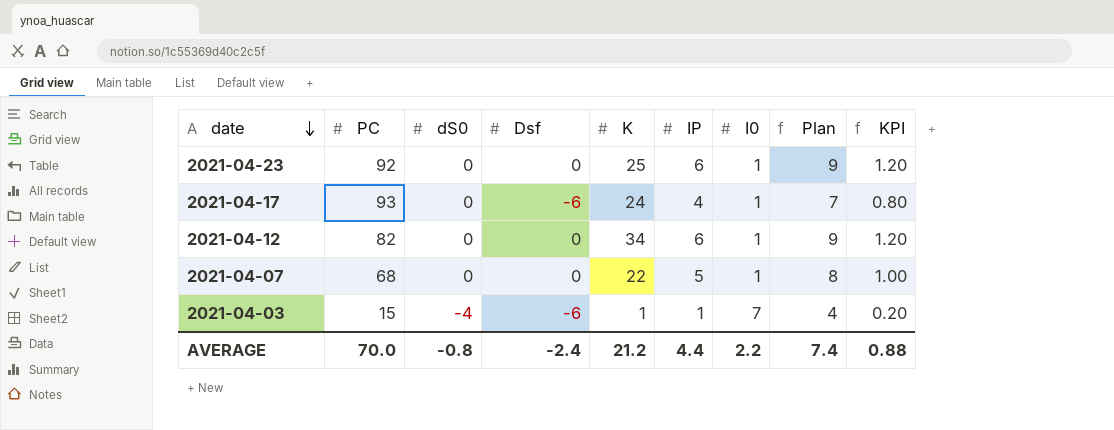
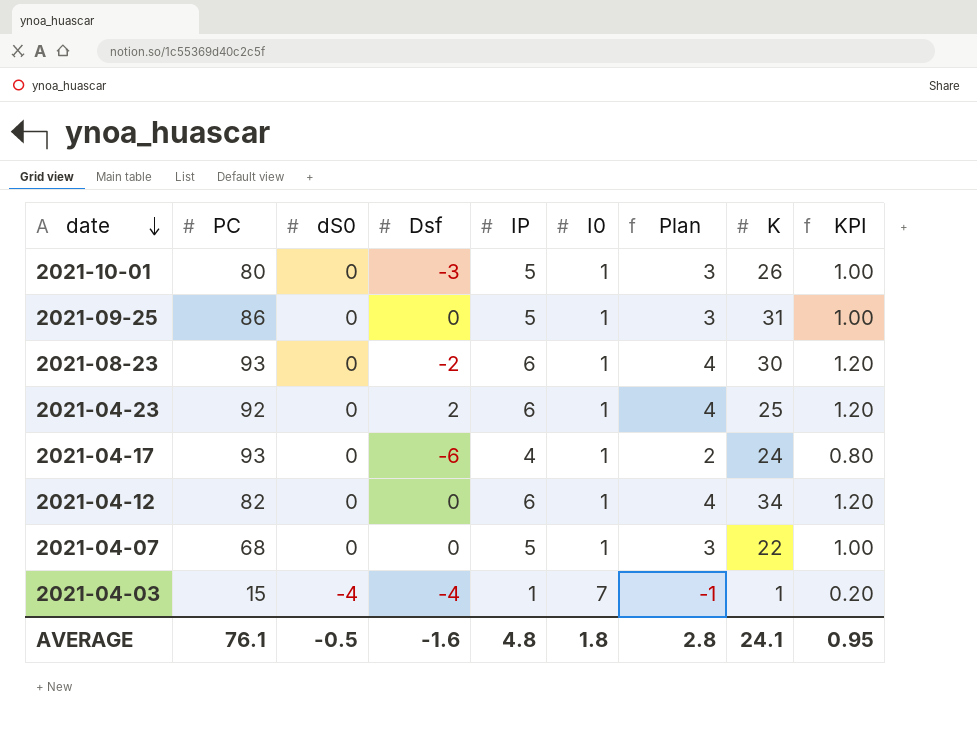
column Plan | formula: [IP] + 3 -> [IP] - 2
column K | position: 5 -> 8
row 2021-10-01: none -> 80 | 0 | -3 | 5 | 1 | 3 | 26 | 1.00
row 2021-09-25: none -> 86 | 0 | 0 | 5 | 1 | 3 | 31 | 1.00
row 2021-08-23: none -> 93 | 0 | -2 | 6 | 1 | 4 | 30 | 1.20
2021-04-23 | Dsf: 0 -> 2
2021-04-03 | Dsf: -6 -> -4
AVERAGE | PC: 70.0 -> 76.1
AVERAGE | dS0: -0.8 -> -0.5
AVERAGE | Dsf: -2.4 -> -1.6
AVERAGE | IP: 4.4 -> 4.8
AVERAGE | I0: 2.2 -> 1.8
AVERAGE | Plan: 7.4 -> 2.8
AVERAGE | K: 21.2 -> 24.1
AVERAGE | KPI: 0.88 -> 0.95

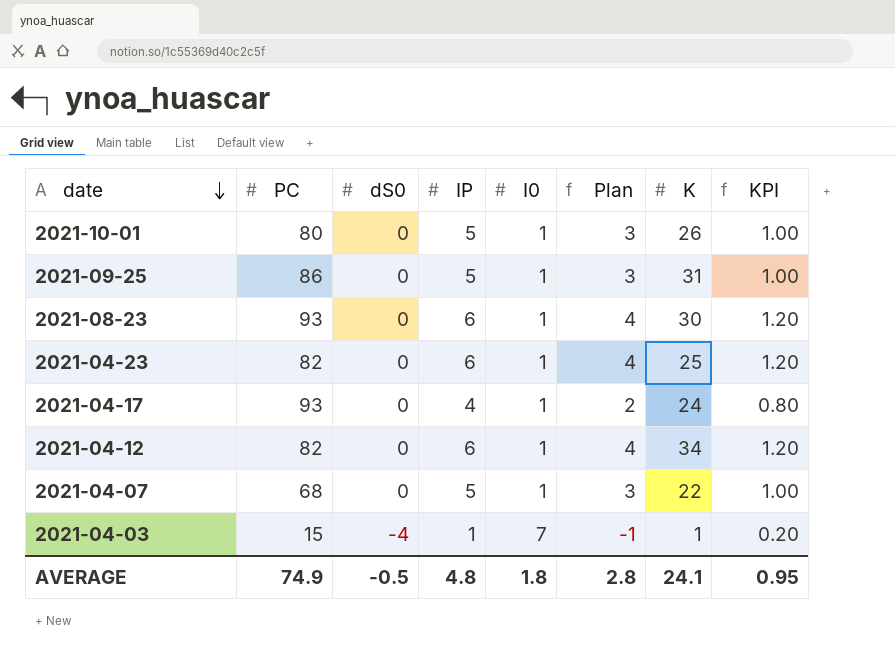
column Dsf | position: 4 -> none
2021-04-23 | PC: 92 -> 82
AVERAGE | PC: 76.1 -> 74.9

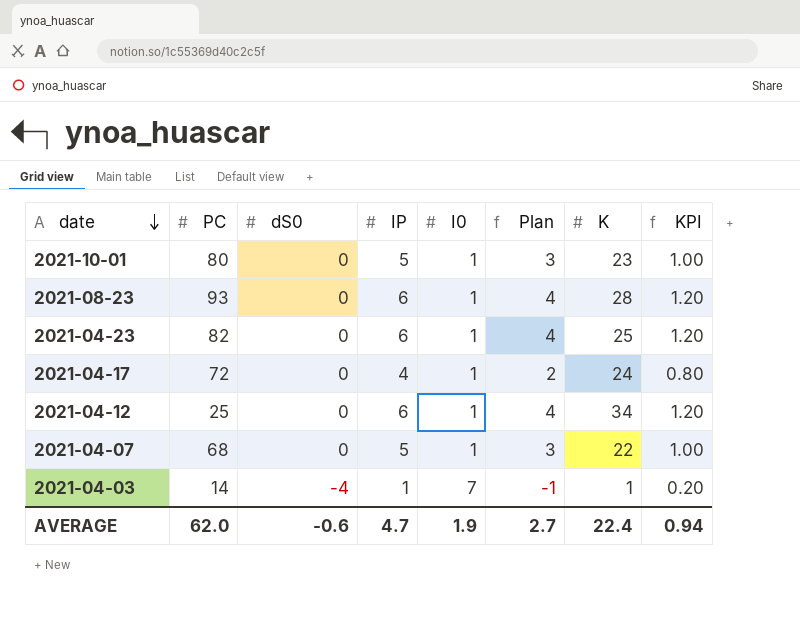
row 2021-09-25: 86 | 0 | 5 | 1 | 3 | 31 | 1.00 -> none
2021-10-01 | K: 26 -> 23
2021-08-23 | K: 30 -> 28
2021-04-17 | PC: 93 -> 72
2021-04-12 | PC: 82 -> 25
2021-04-03 | PC: 15 -> 14
AVERAGE | PC: 74.9 -> 62.0
AVERAGE | dS0: -0.5 -> -0.6
AVERAGE | IP: 4.8 -> 4.7
AVERAGE | I0: 1.8 -> 1.9
AVERAGE | Plan: 2.8 -> 2.7
AVERAGE | K: 24.1 -> 22.4
AVERAGE | KPI: 0.95 -> 0.94

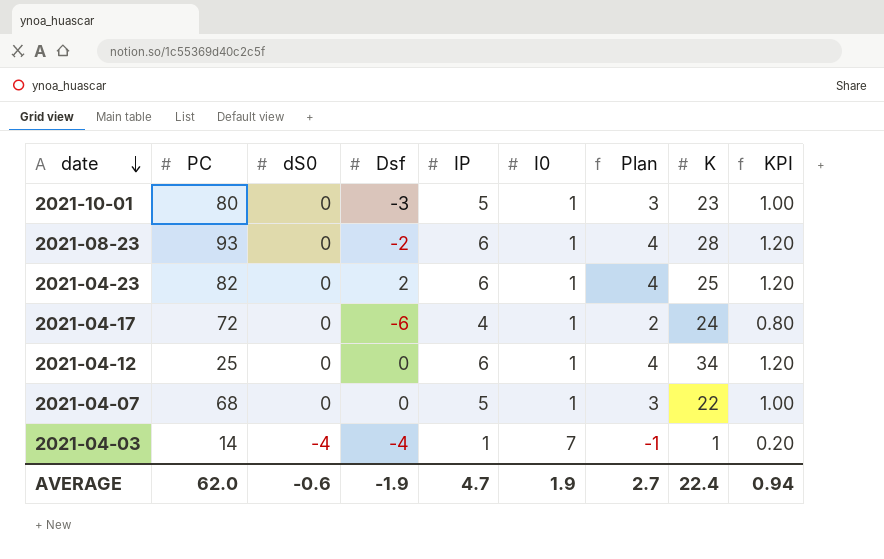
column Dsf | position: none -> 4

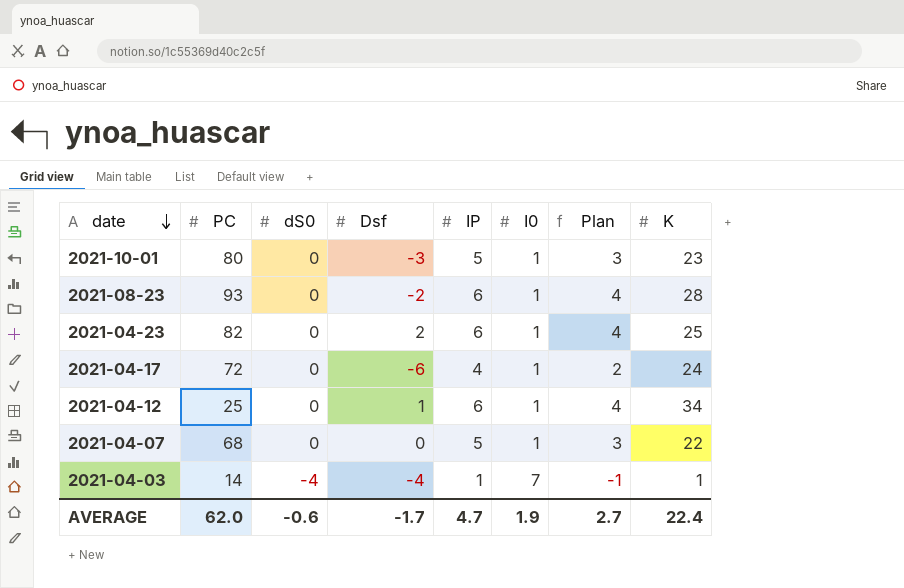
column KPI | formula: [IP] * 0.2 -> none
2021-04-12 | Dsf: 0 -> 1
AVERAGE | Dsf: -1.9 -> -1.7

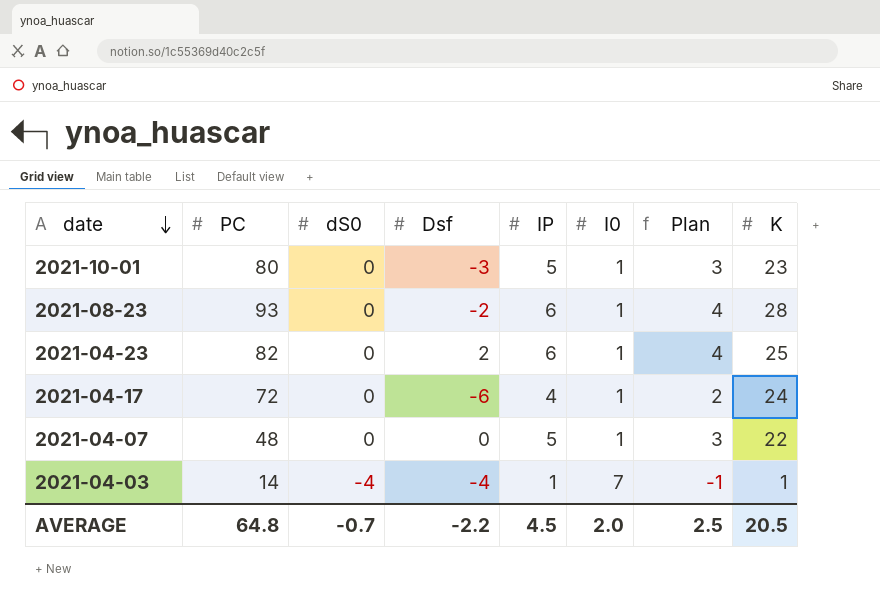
row 2021-04-12: 25 | 0 | 1 | 6 | 1 | 4 | 34 -> none
2021-04-07 | PC: 68 -> 48
AVERAGE | PC: 62.0 -> 64.8
AVERAGE | dS0: -0.6 -> -0.7
AVERAGE | Dsf: -1.7 -> -2.2
AVERAGE | IP: 4.7 -> 4.5
AVERAGE | I0: 1.9 -> 2.0
AVERAGE | Plan: 2.7 -> 2.5
AVERAGE | K: 22.4 -> 20.5

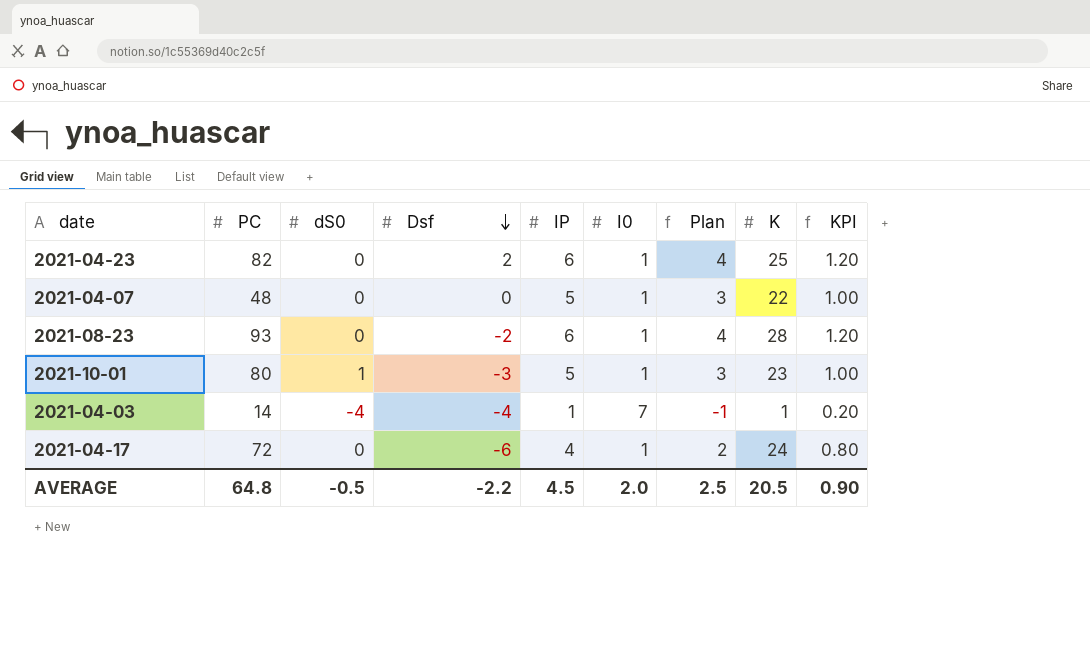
row order: date descending -> Dsf descending
column KPI | formula: none -> [IP] * 0.2
2021-10-01 | dS0: 0 -> 1
AVERAGE | dS0: -0.7 -> -0.5

